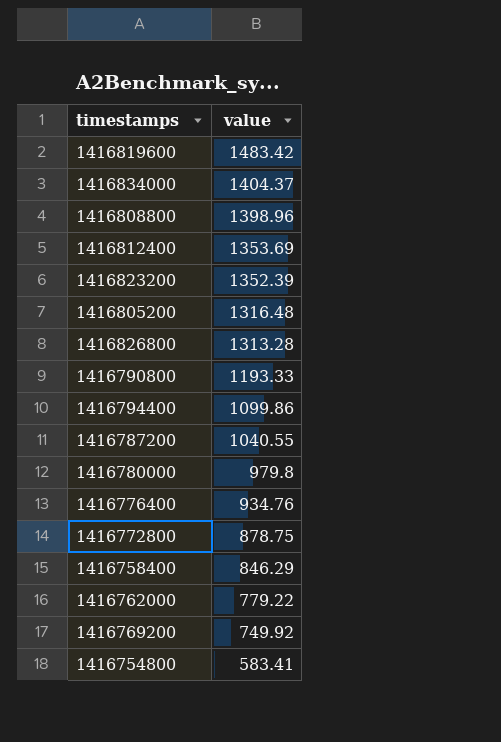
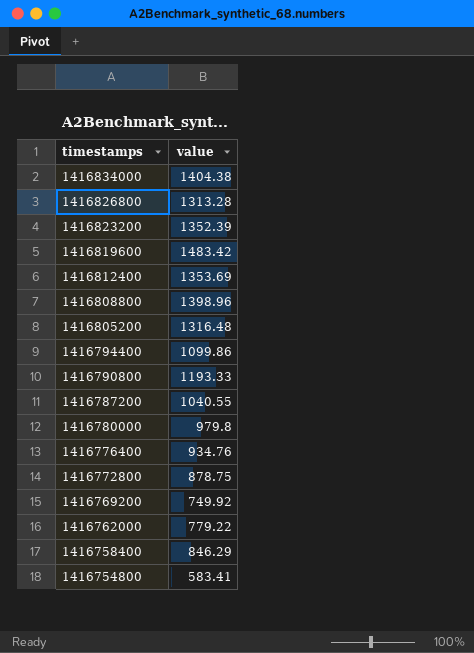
row order: value descending -> timestamps descending
1416834000 | value: 1404.37 -> 1404.38

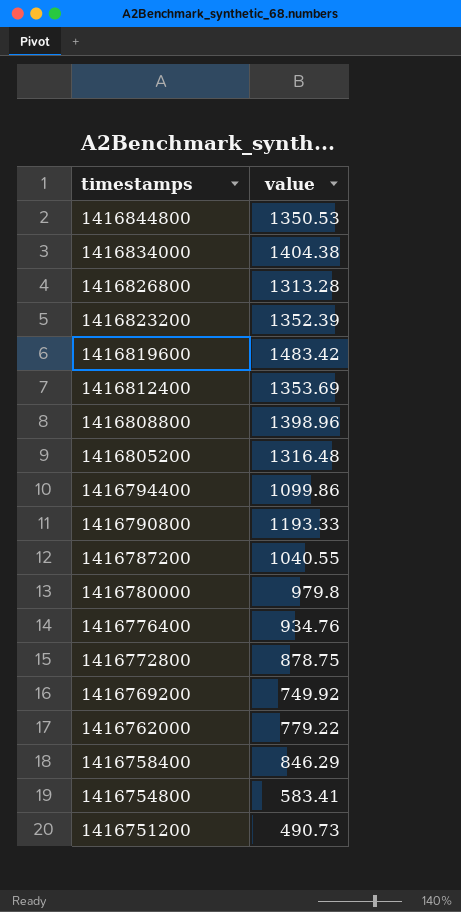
row 1416844800: none -> 1350.53
row 1416751200: none -> 490.73

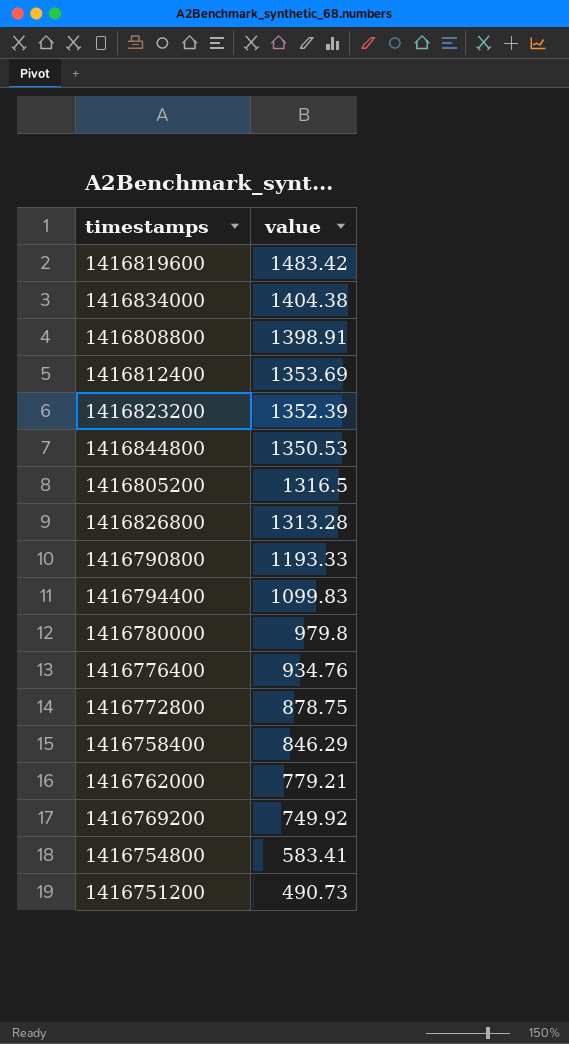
row order: timestamps descending -> value descending
row 1416787200: 1040.55 -> none
1416808800 | value: 1398.96 -> 1398.91
1416805200 | value: 1316.48 -> 1316.5
1416794400 | value: 1099.86 -> 1099.83
1416762000 | value: 779.22 -> 779.21

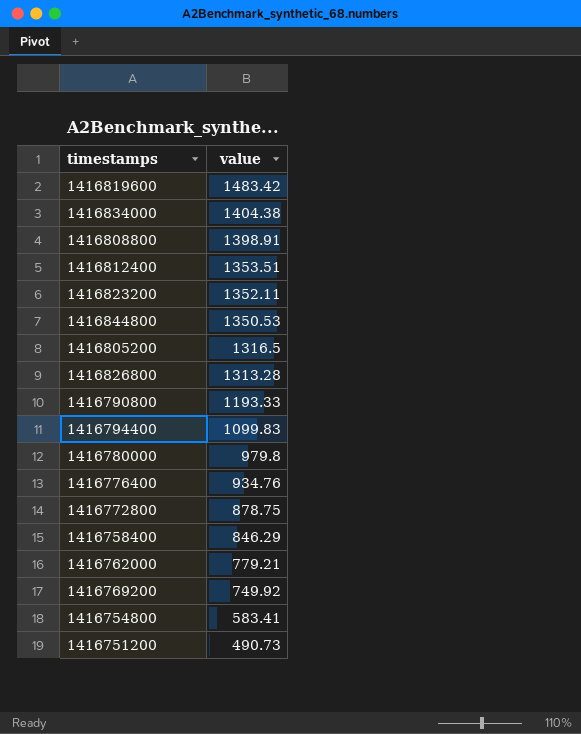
1416812400 | value: 1353.69 -> 1353.51
1416823200 | value: 1352.39 -> 1352.11

